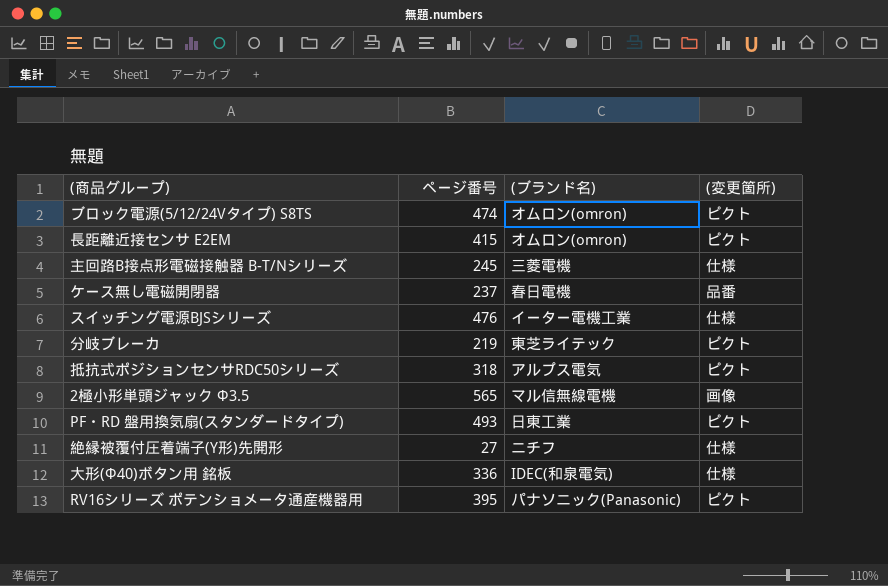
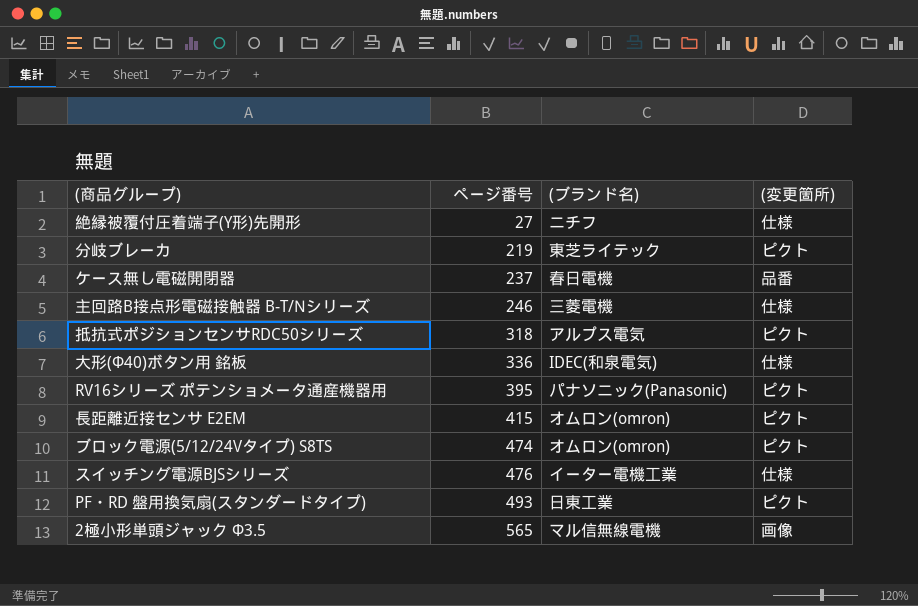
row order: none -> ページ番号 ascending
主回路B接点形電磁接触器 B-T/Nシリーズ | ページ番号: 245 -> 246

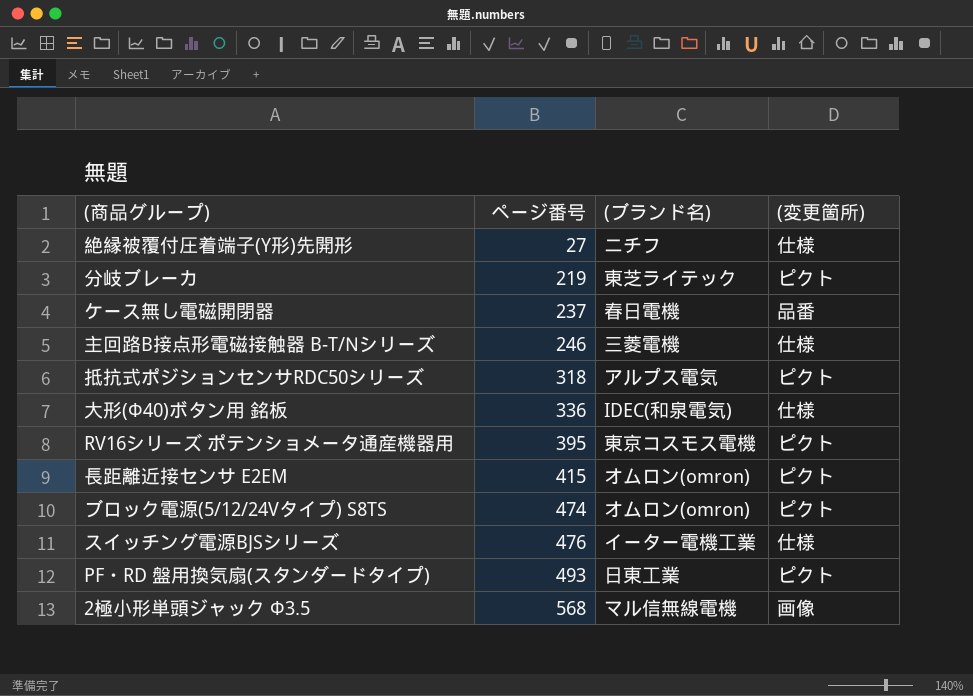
RV16シリーズ ポテンショメータ通産機器用 | (ブランド名): パナソニック(Panasonic) -> 東京コスモス電機
2極小形単頭ジャック Φ3.5 | ページ番号: 565 -> 568

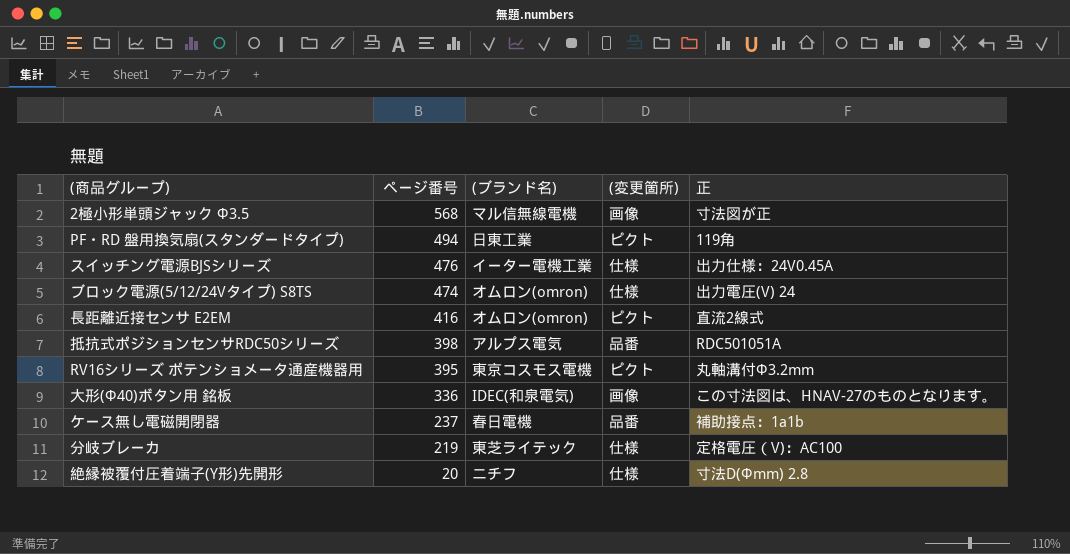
row order: ページ番号 ascending -> ページ番号 descending
column 正 | position: none -> 5
row 主回路B接点形電磁接触器 B-T/Nシリーズ: 246 | 三菱電機 | 仕様 -> none
PF・RD 盤用換気扇(スタンダードタイプ) | ページ番号: 493 -> 494
ブロック電源(5/12/24Vタイプ) S8TS | (変更箇所): ピクト -> 仕様
長距離近接センサ E2EM | ページ番号: 415 -> 416
抵抗式ポジションセンサRDC50シリーズ | ページ番号: 318 -> 398
抵抗式ポジションセンサRDC50シリーズ | (変更箇所): ピクト -> 品番
大形(Φ40)ボタン用 銘板 | (変更箇所): 仕様 -> 画像
分岐ブレーカ | (変更箇所): ピクト -> 仕様
絶縁被覆付圧着端子(Y形)先開形 | ページ番号: 27 -> 20

